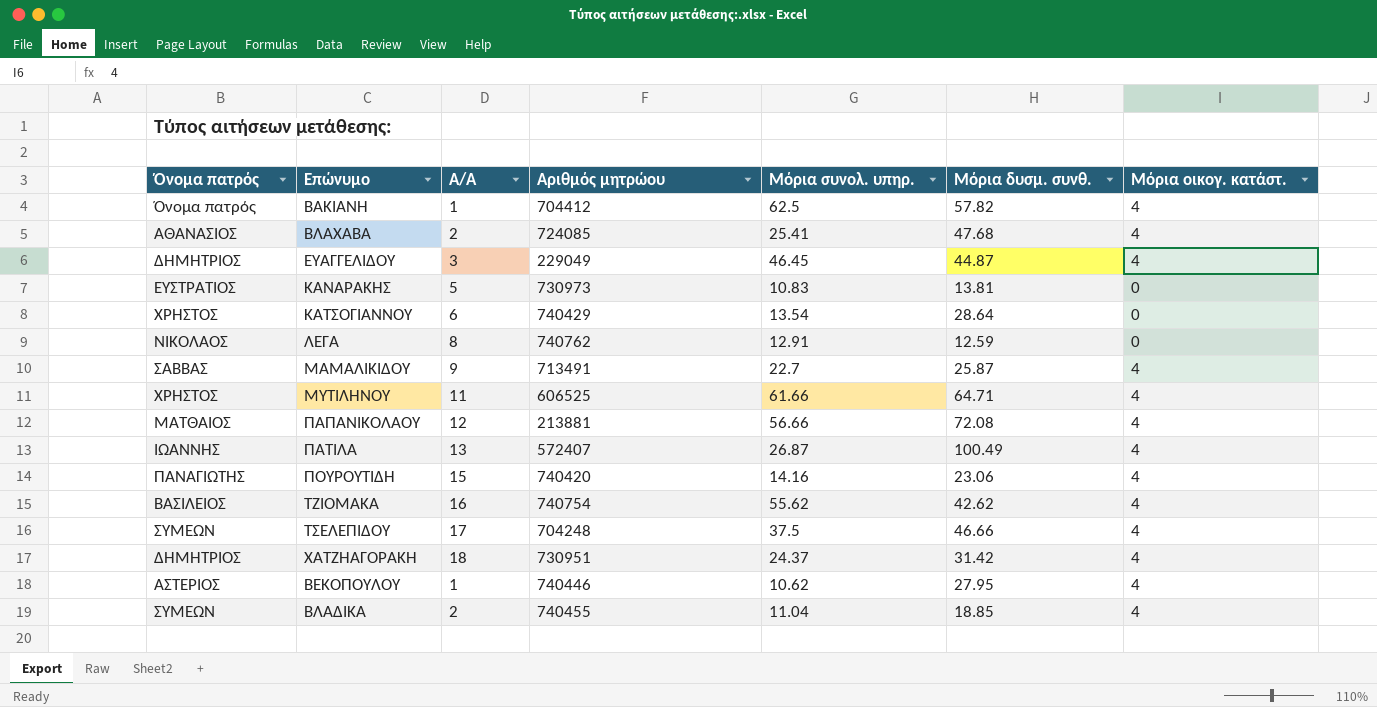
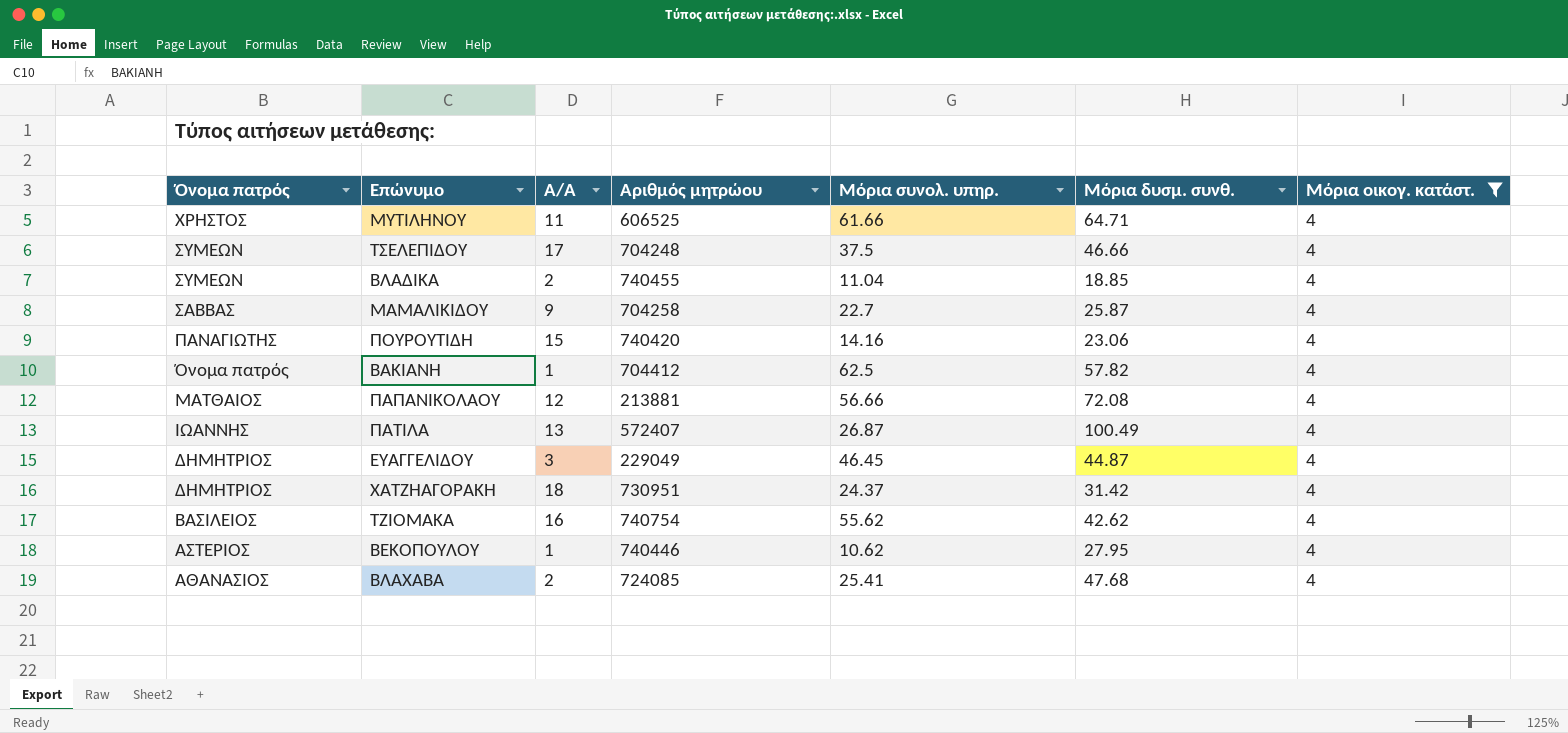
filter: none -> Μόρια οικογ. κατάστ. = 4
row order: none -> Όνομα πατρός descending
ΜΑΜΑΛΙΚΙΔΟΥ | Αριθμός μητρώου: 713491 -> 704258

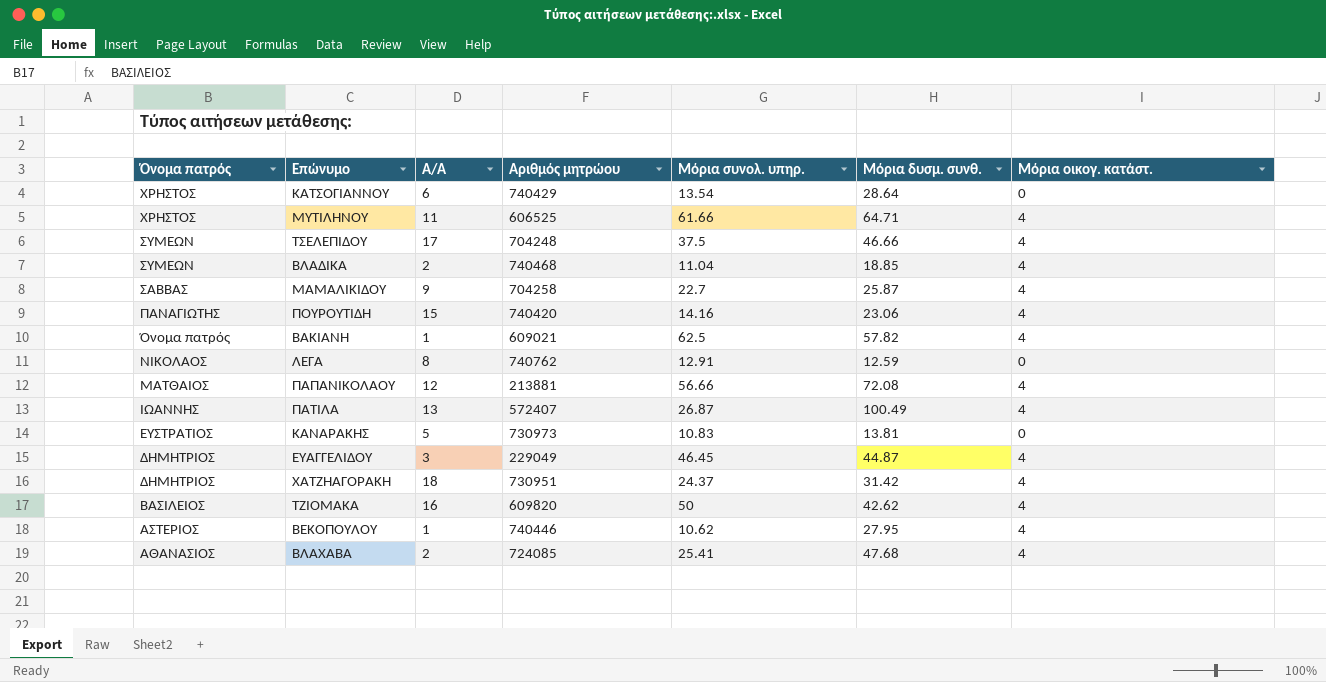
filter: Μόρια οικογ. κατάστ. = 4 -> none
ΒΛΑΔΙΚΑ | Αριθμός μητρώου: 740455 -> 740468
ΒΑΚΙΑΝΗ | Αριθμός μητρώου: 704412 -> 609021
ΤΖΙΟΜΑΚΑ | Αριθμός μητρώου: 740754 -> 609820
ΤΖΙΟΜΑΚΑ | Μόρια συνολ. υπηρ.: 55.62 -> 50

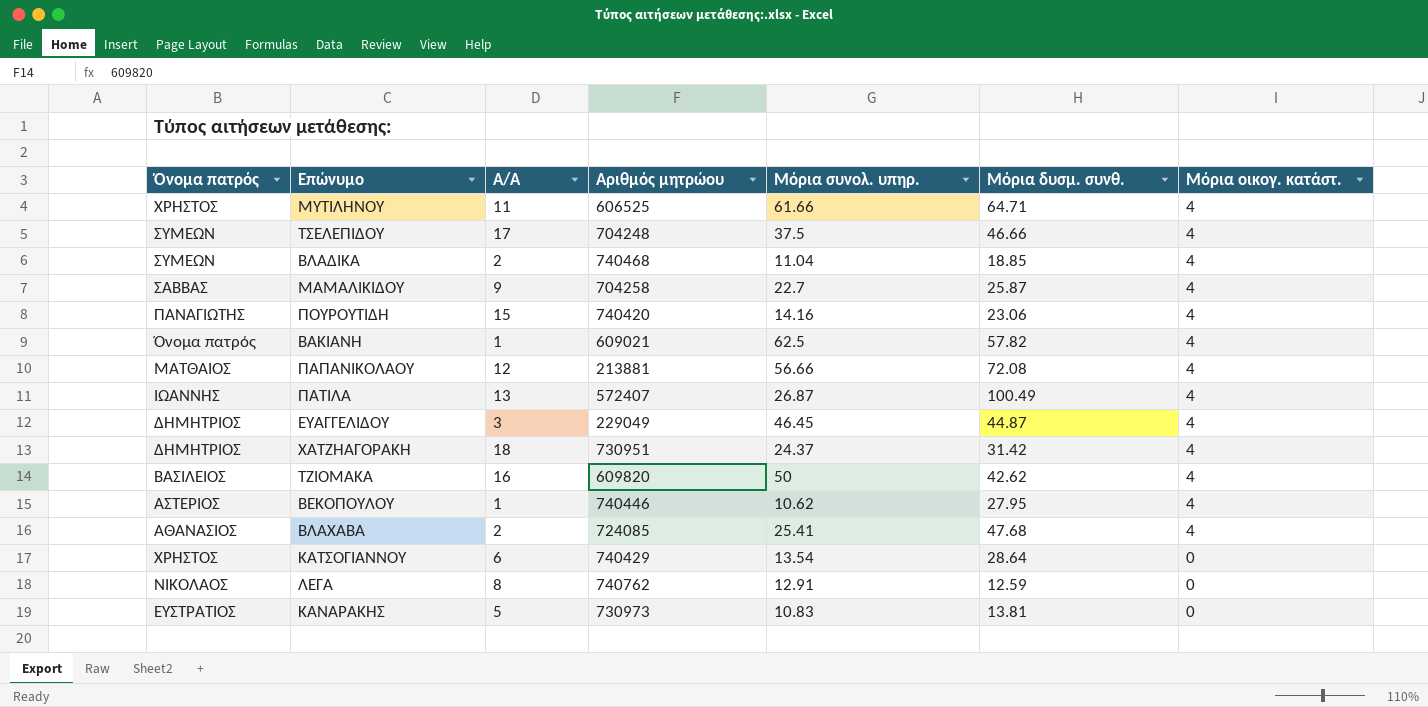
row order: Όνομα πατρός descending -> Μόρια οικογ. κατάστ. descending

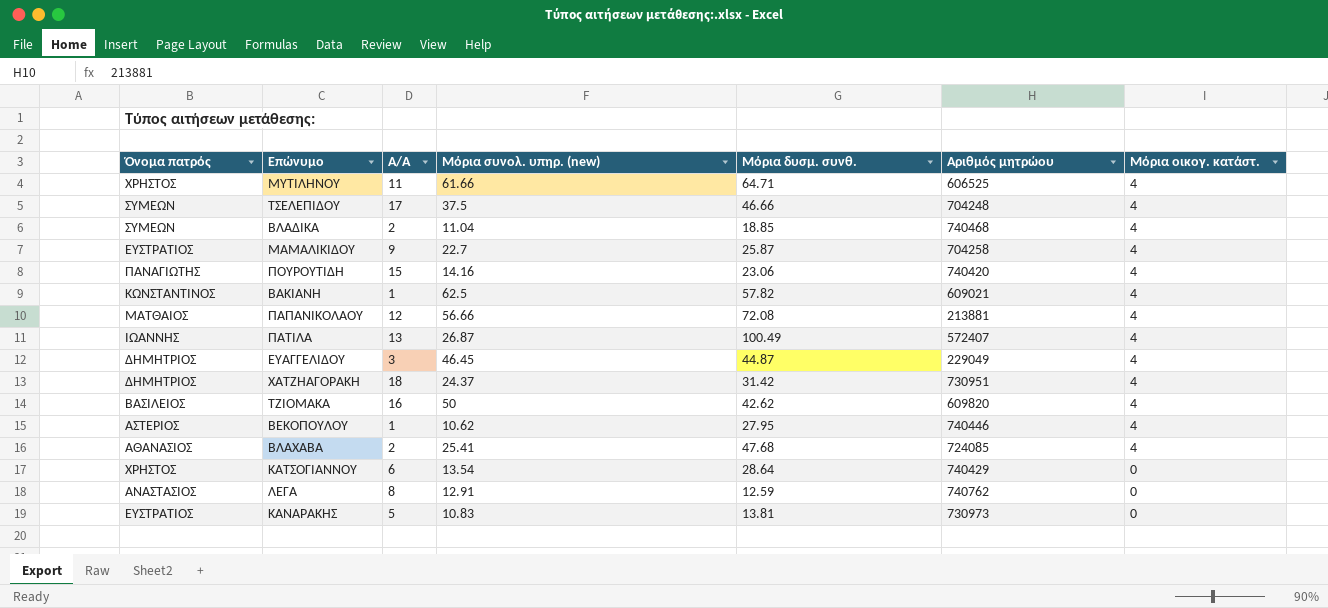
column name: Μόρια συνολ. υπηρ. -> Μόρια συνολ. υπηρ. (new)
column Αριθμός μητρώου | position: 4 -> 6
ΜΑΜΑΛΙΚΙΔΟΥ | Όνομα πατρός: ΣΑΒΒΑΣ -> ΕΥΣΤΡΑΤΙΟΣ
ΒΑΚΙΑΝΗ | Όνομα πατρός: Όνομα πατρός -> ΚΩΝΣΤΑΝΤΙΝΟΣ
ΛΕΓΑ | Όνομα πατρός: ΝΙΚΟΛAΟΣ -> ΑΝΑΣΤΑΣΙΟΣ

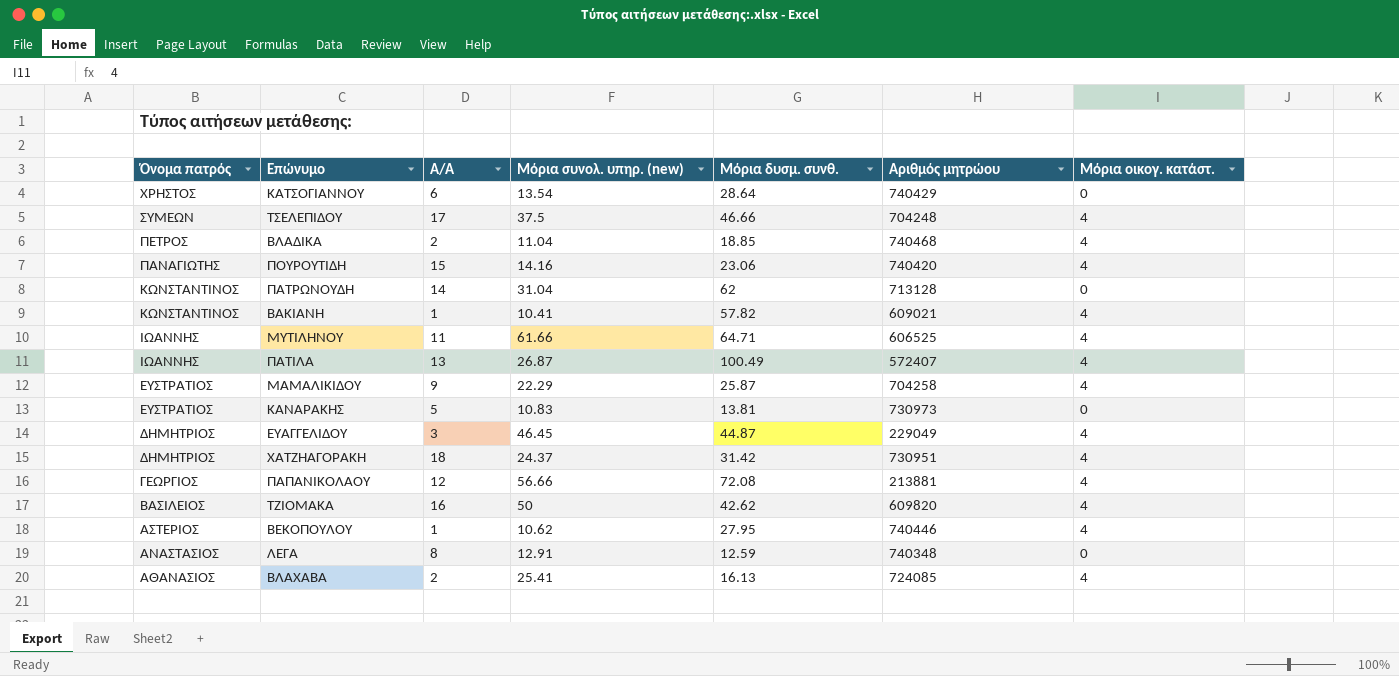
row order: Μόρια οικογ. κατάστ. descending -> Όνομα πατρός descending
ΒΛΑΔΙΚΑ | Όνομα πατρός: ΣΥΜΕΩΝ -> ΠΕΤΡΟΣ
row ΠΑΤΡΩΝΟΥΔΗ: none -> ΚΩΝΣΤΑΝΤΙΝΟΣ | 14 | 31.04 | 62 | 713128 | 0
ΒΑΚΙΑΝΗ | Μόρια συνολ. υπηρ. (new): 62.5 -> 10.41
ΜΥΤΙΛΗΝΟΥ | Όνομα πατρός: ΧΡΗΣΤΟΣ -> ΙΩΑΝΝΗΣ
ΜΑΜΑΛΙΚΙΔΟΥ | Μόρια συνολ. υπηρ. (new): 22.7 -> 22.29
ΠΑΠΑΝΙΚΟΛΑΟΥ | Όνομα πατρός: ΜΑΤΘΑΙΟΣ -> ΓΕΩΡΓΙΟΣ
ΛΕΓΑ | Αριθμός μητρώου: 740762 -> 740348
ΒΛΑΧΑΒΑ | Μόρια δυσμ. συνθ.: 47.68 -> 16.13

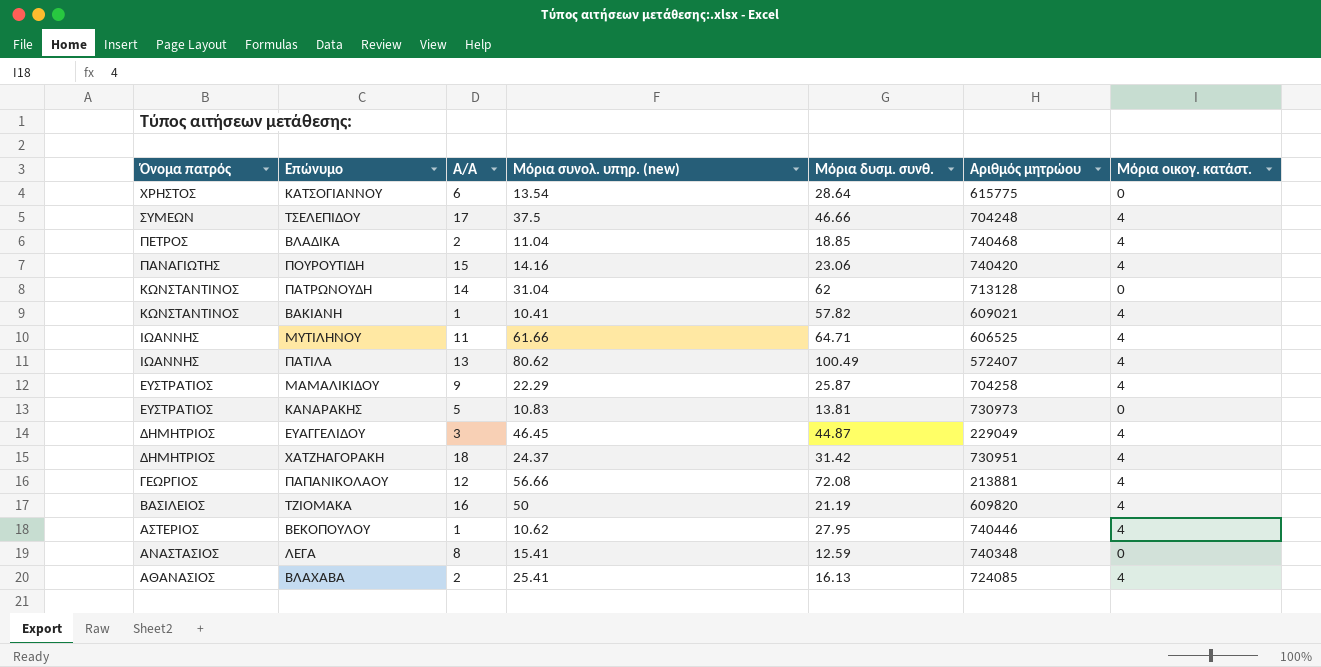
ΚΑΤΣΟΓΙΑΝΝΟΥ | Αριθμός μητρώου: 740429 -> 615775
ΠΑΤΙΛΑ | Μόρια συνολ. υπηρ. (new): 26.87 -> 80.62
ΤΖΙΟΜΑΚΑ | Μόρια δυσμ. συνθ.: 42.62 -> 21.19
ΛΕΓΑ | Μόρια συνολ. υπηρ. (new): 12.91 -> 15.41

